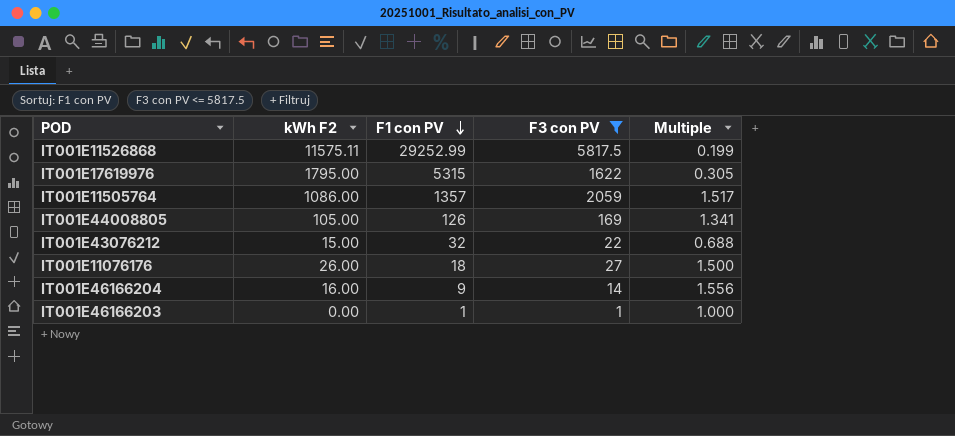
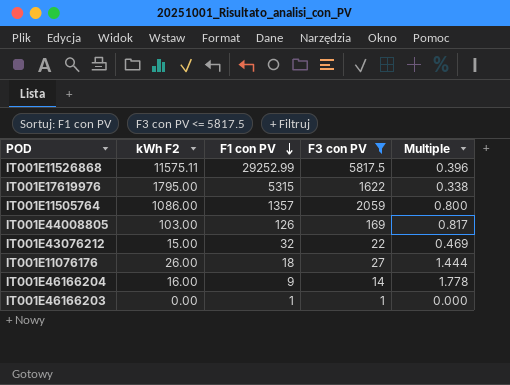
column Multiple | formula: [F3 con PV] / [F1 con PV] -> [kWh F2] / [F1 con PV]
IT001E44008805 | kWh F2: 105.00 -> 103.00

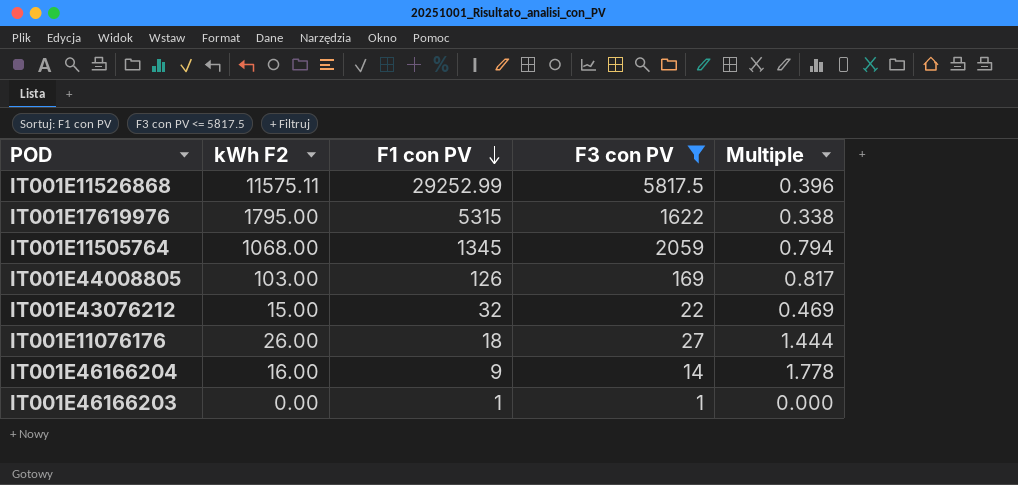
IT001E11505764 | kWh F2: 1086.00 -> 1068.00
IT001E11505764 | F1 con PV: 1357 -> 1345
IT001E11505764 | Multiple: 0.800 -> 0.794

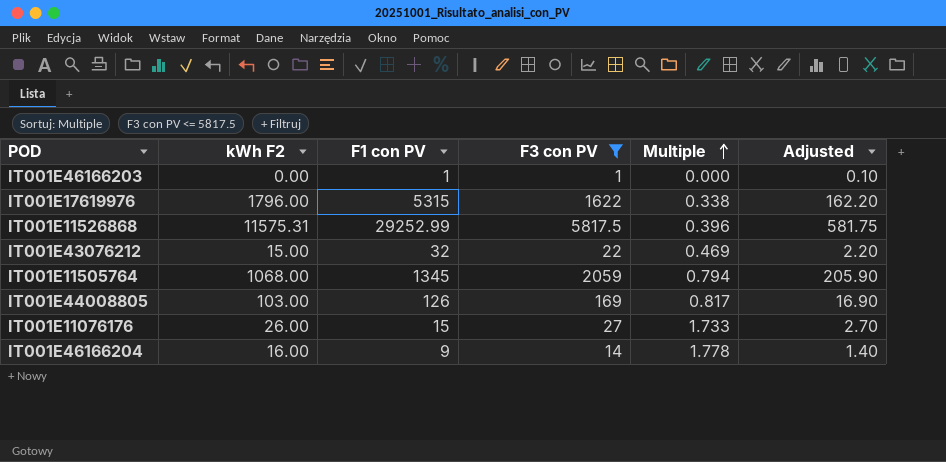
row order: F1 con PV descending -> Multiple ascending
column Adjusted | formula: none -> [F3 con PV] * 0.1
IT001E17619976 | kWh F2: 1795.00 -> 1796.00
IT001E11526868 | kWh F2: 11575.11 -> 11575.31
IT001E11076176 | F1 con PV: 18 -> 15
IT001E11076176 | Multiple: 1.444 -> 1.733

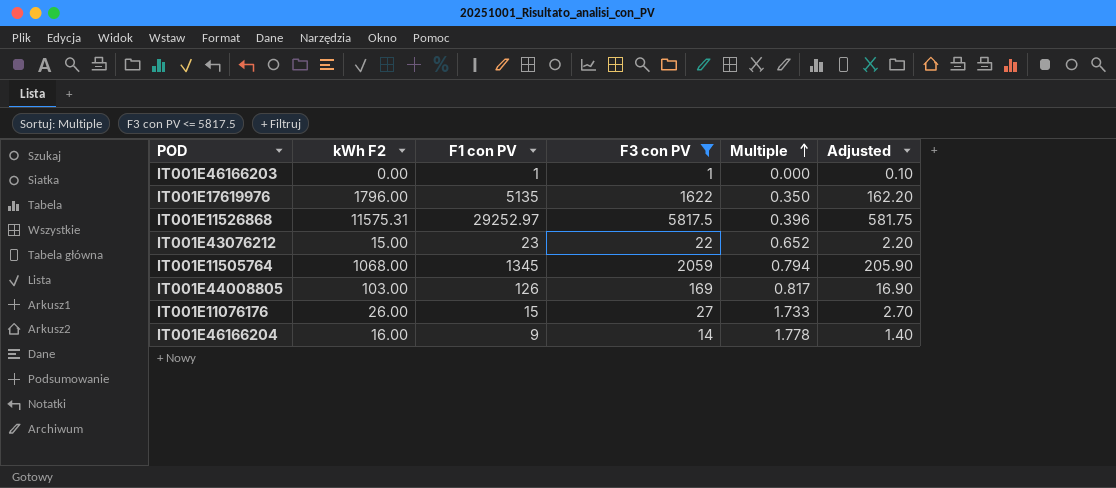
IT001E17619976 | F1 con PV: 5315 -> 5135
IT001E17619976 | Multiple: 0.338 -> 0.350
IT001E11526868 | F1 con PV: 29252.99 -> 29252.97
IT001E43076212 | F1 con PV: 32 -> 23
IT001E43076212 | Multiple: 0.469 -> 0.652

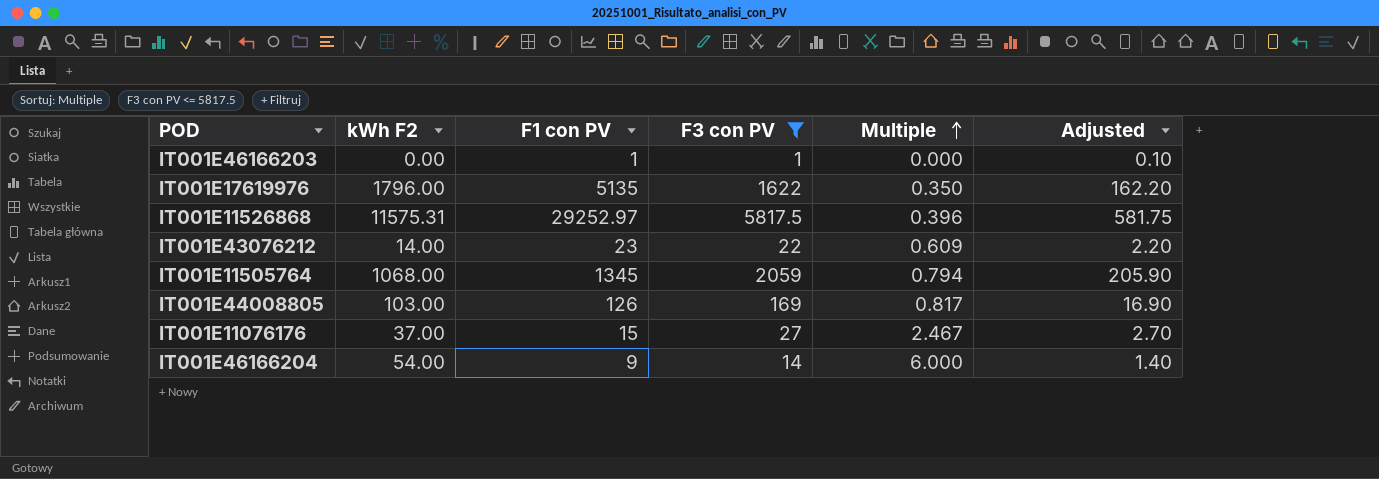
IT001E43076212 | kWh F2: 15.00 -> 14.00
IT001E43076212 | Multiple: 0.652 -> 0.609
IT001E11076176 | kWh F2: 26.00 -> 37.00
IT001E11076176 | Multiple: 1.733 -> 2.467
IT001E46166204 | kWh F2: 16.00 -> 54.00
IT001E46166204 | Multiple: 1.778 -> 6.000

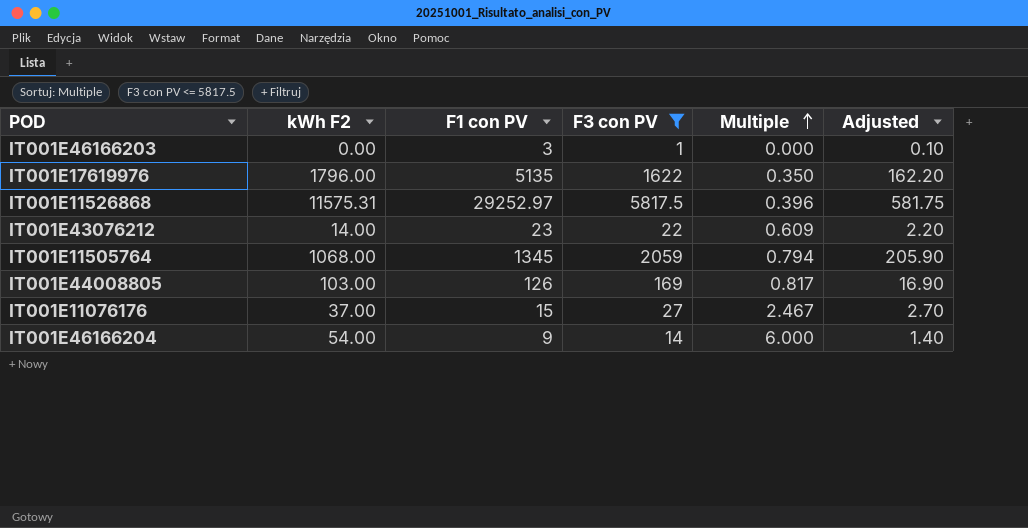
IT001E46166203 | F1 con PV: 1 -> 3

